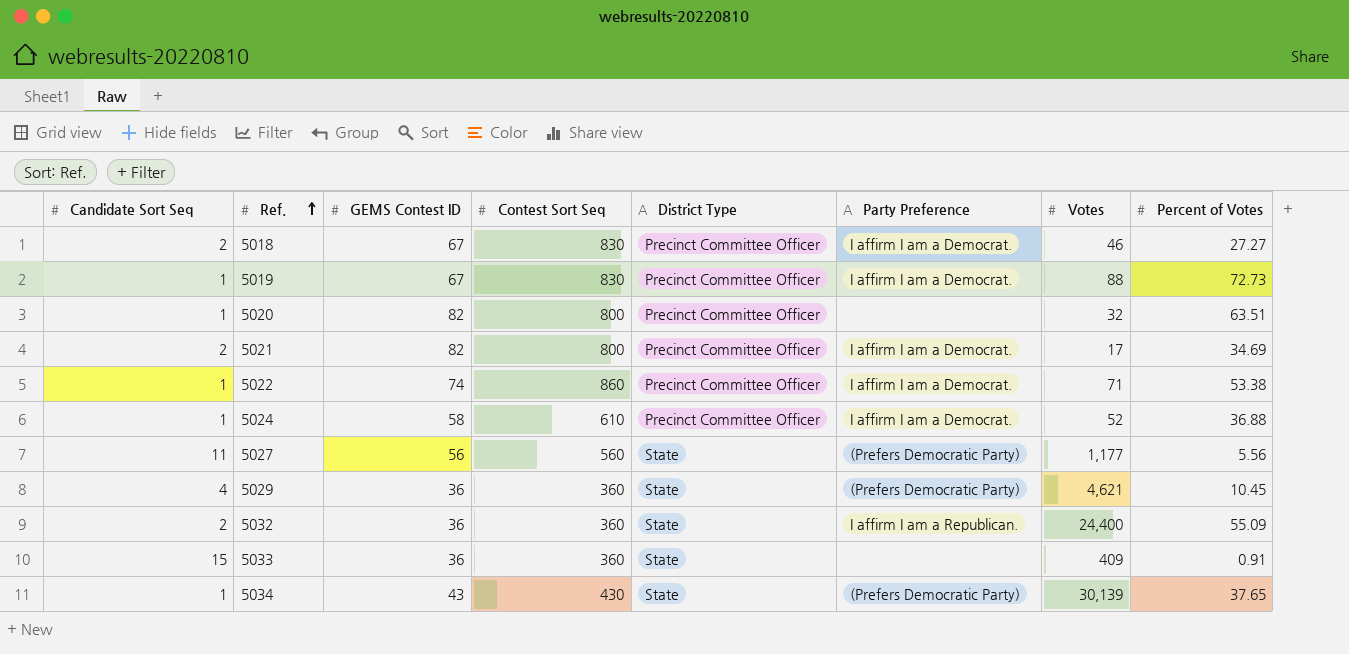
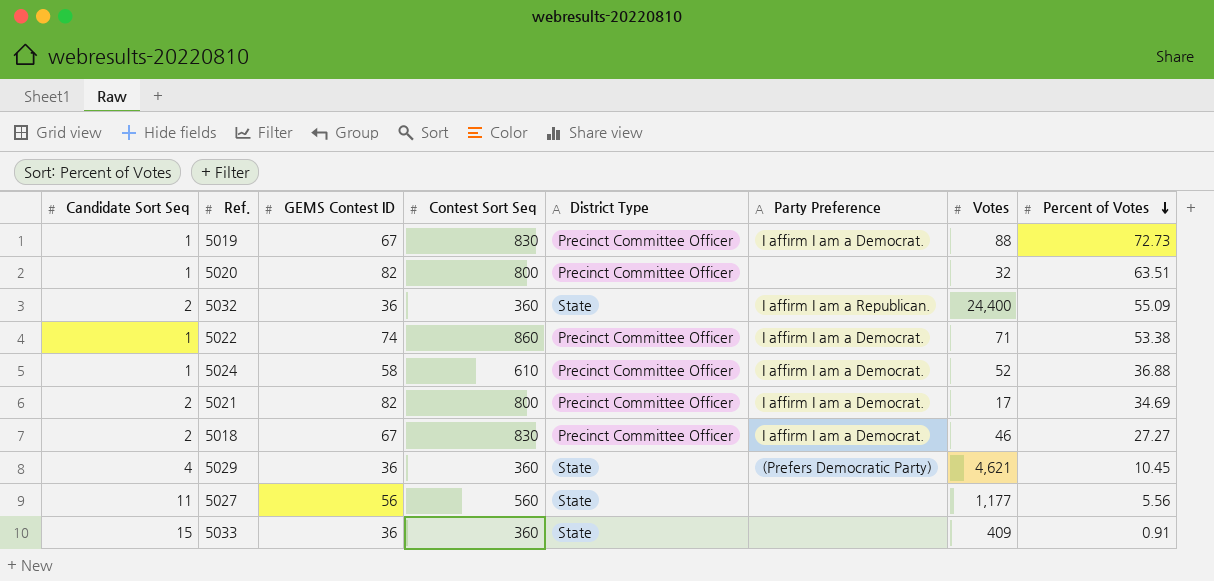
row order: Ref. ascending -> Percent of Votes descending
row 5034: 1 | 43 | 430 | State | (Prefers Democratic Party) | 30,139 | 37.65 -> none
5027 | Party Preference: (Prefers Democratic Party) -> none

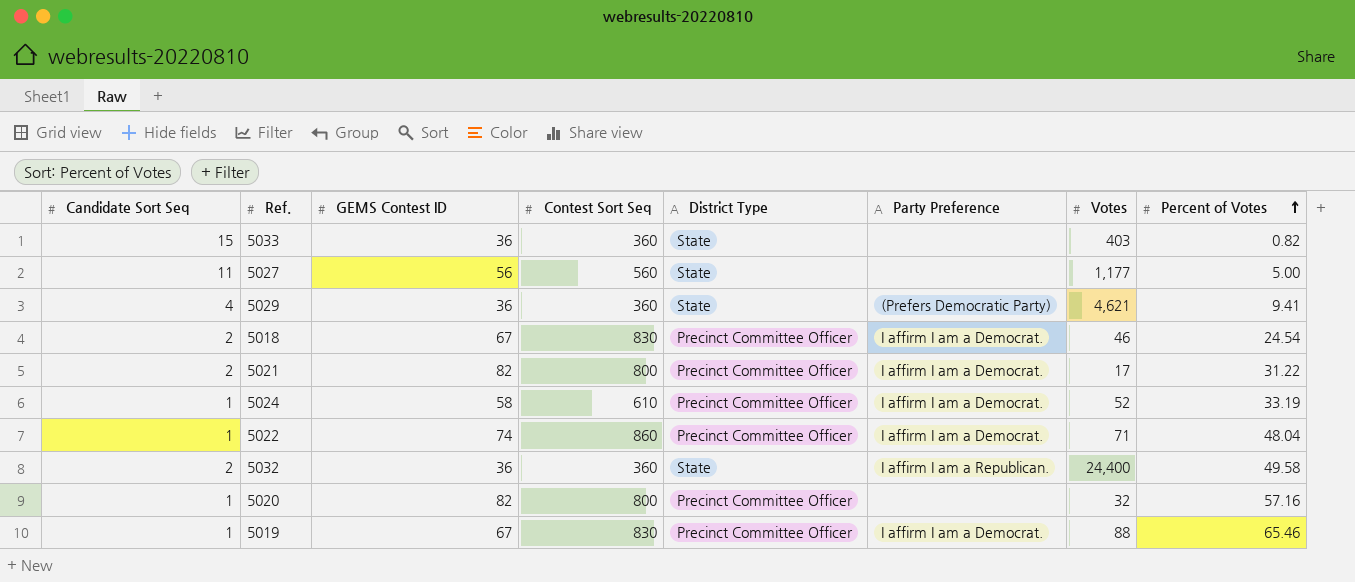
row order: Percent of Votes descending -> Percent of Votes ascending
5033 | Votes: 409 -> 403
5033 | Percent of Votes: 0.91 -> 0.82
5027 | Percent of Votes: 5.56 -> 5.00
5029 | Percent of Votes: 10.45 -> 9.41
5018 | Percent of Votes: 27.27 -> 24.54
5021 | Percent of Votes: 34.69 -> 31.22
5024 | Percent of Votes: 36.88 -> 33.19
5022 | Percent of Votes: 53.38 -> 48.04
5032 | Percent of Votes: 55.09 -> 49.58
5020 | Percent of Votes: 63.51 -> 57.16
5019 | Percent of Votes: 72.73 -> 65.46

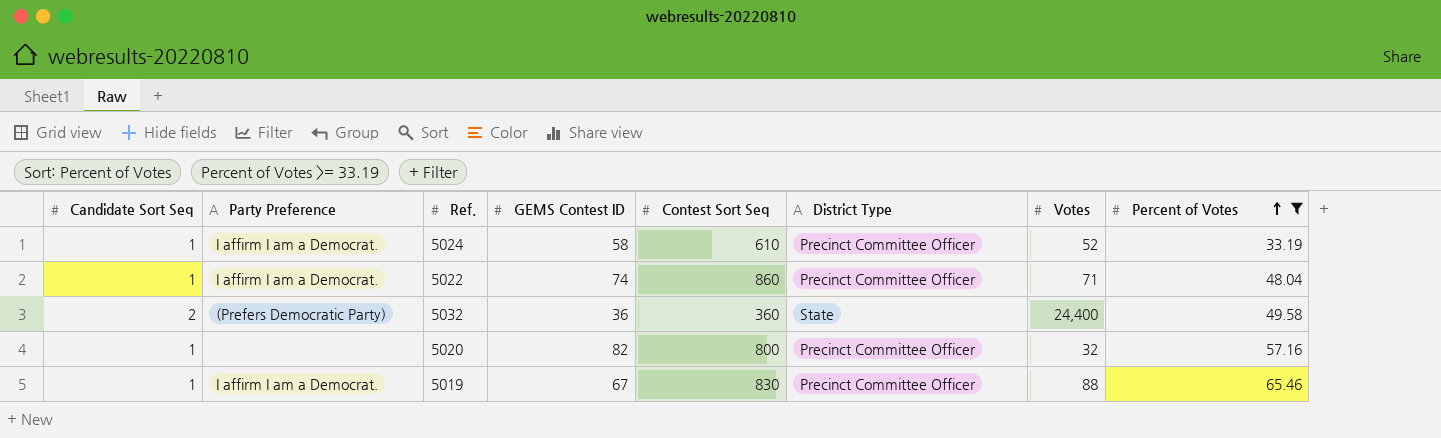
filter: none -> Percent of Votes >= 33.19
column Party Preference | position: 6 -> 2
5032 | Party Preference: I affirm I am a Republican. -> (Prefers Democratic Party)

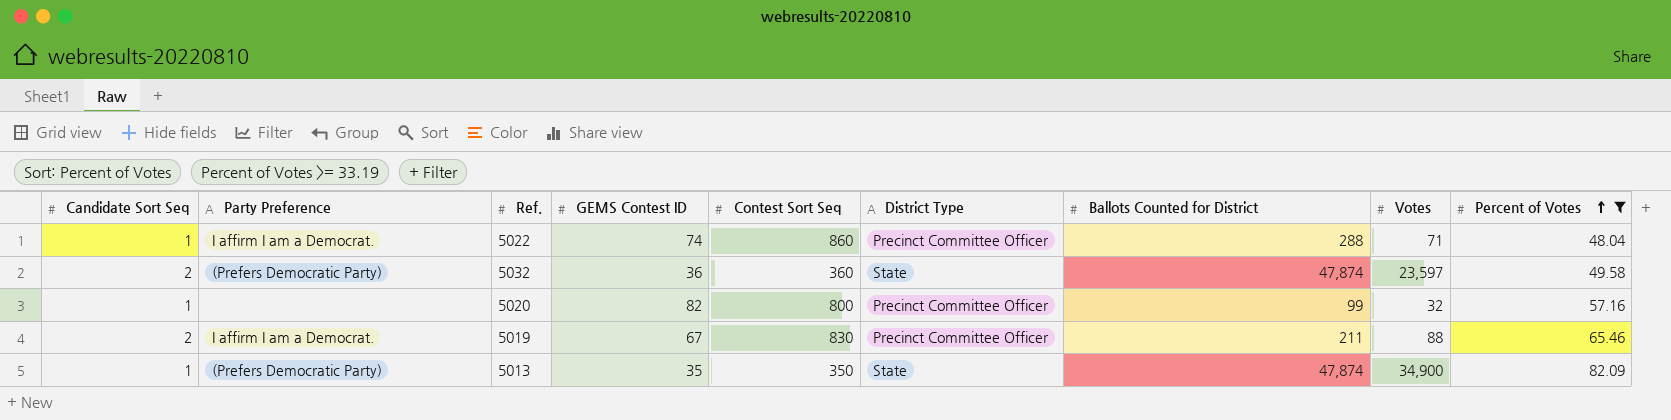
column Ballots Counted for District | position: none -> 7
row 5024: 1 | I affirm I am a Democrat. | 58 | 610 | Precinct Committee Officer | 52 | 33.19 -> none
5032 | Votes: 24,400 -> 23,597
5019 | Candidate Sort Seq: 1 -> 2
row 5013: none -> 1 | (Prefers Democratic Party) | 35 | 350 | State | 47,874 | 34,900 | 82.09

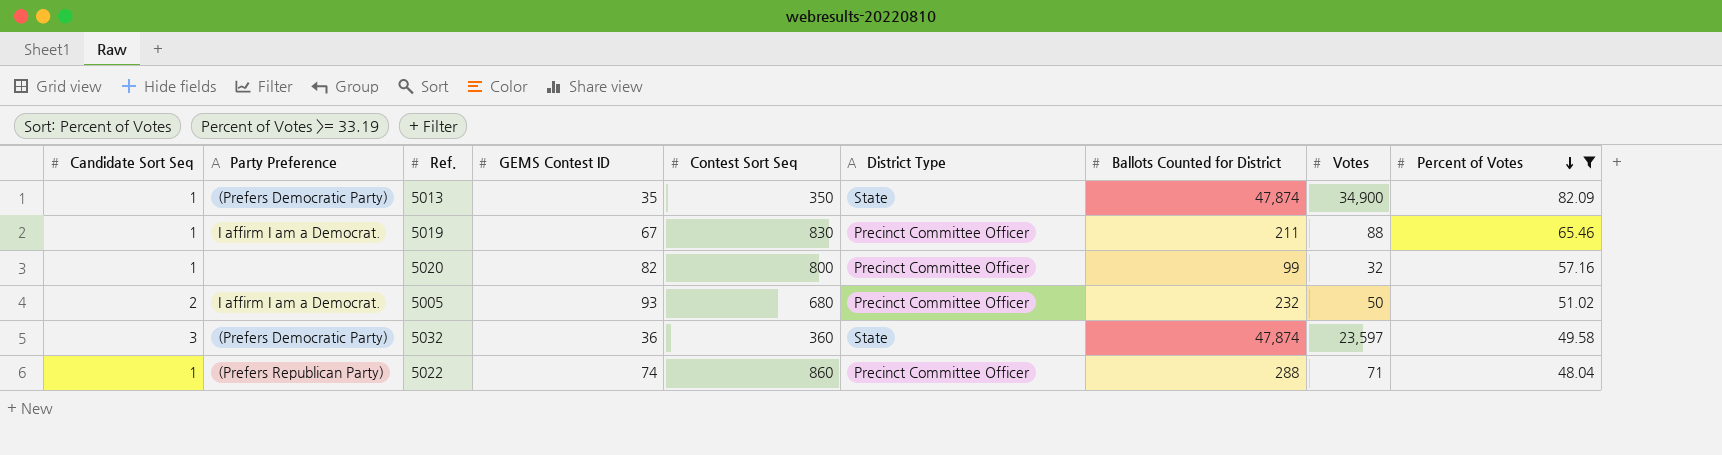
row order: Percent of Votes ascending -> Percent of Votes descending
5019 | Candidate Sort Seq: 2 -> 1
row 5005: none -> 2 | I affirm I am a Democrat. | 93 | 680 | Precinct Committee Officer | 232 | 50 | 51.02
5032 | Candidate Sort Seq: 2 -> 3
5022 | Party Preference: I affirm I am a Democrat. -> (Prefers Republican Party)

